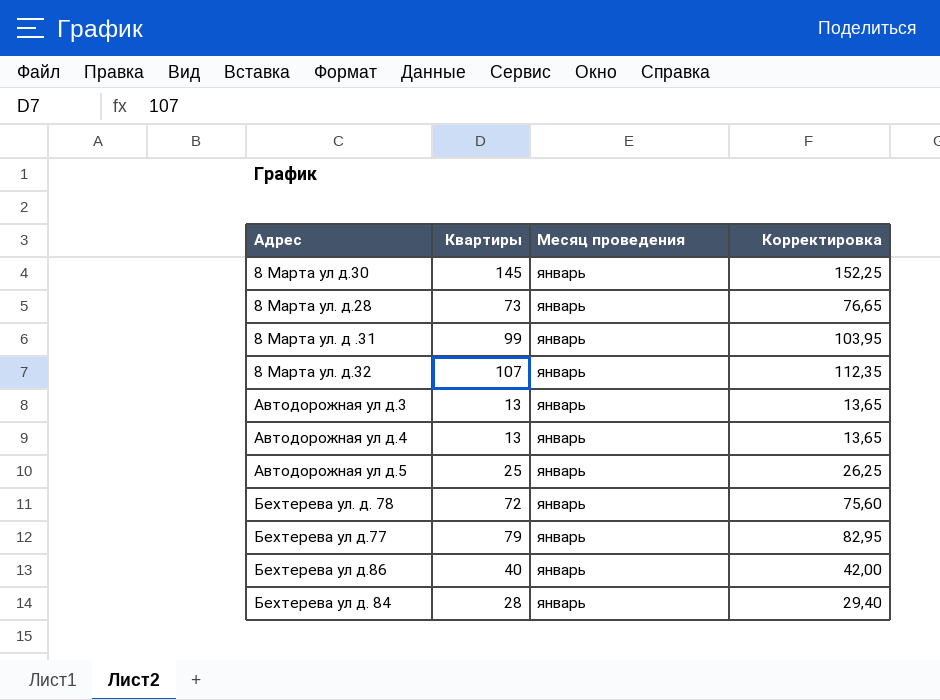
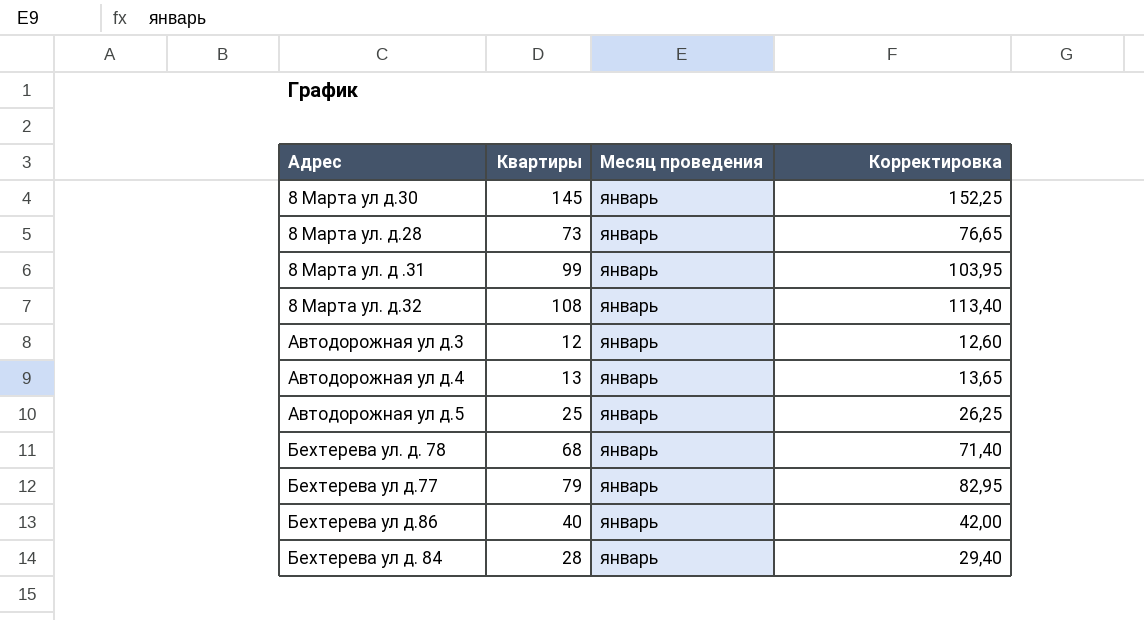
8 Марта ул. д.32 | Квартиры: 107 -> 108
8 Марта ул. д.32 | Корректировка: 112,35 -> 113,40
Автодорожная ул д.3 | Квартиры: 13 -> 12
Автодорожная ул д.3 | Корректировка: 13,65 -> 12,60
Бехтерева ул. д. 78 | Квартиры: 72 -> 68
Бехтерева ул. д. 78 | Корректировка: 75,60 -> 71,40

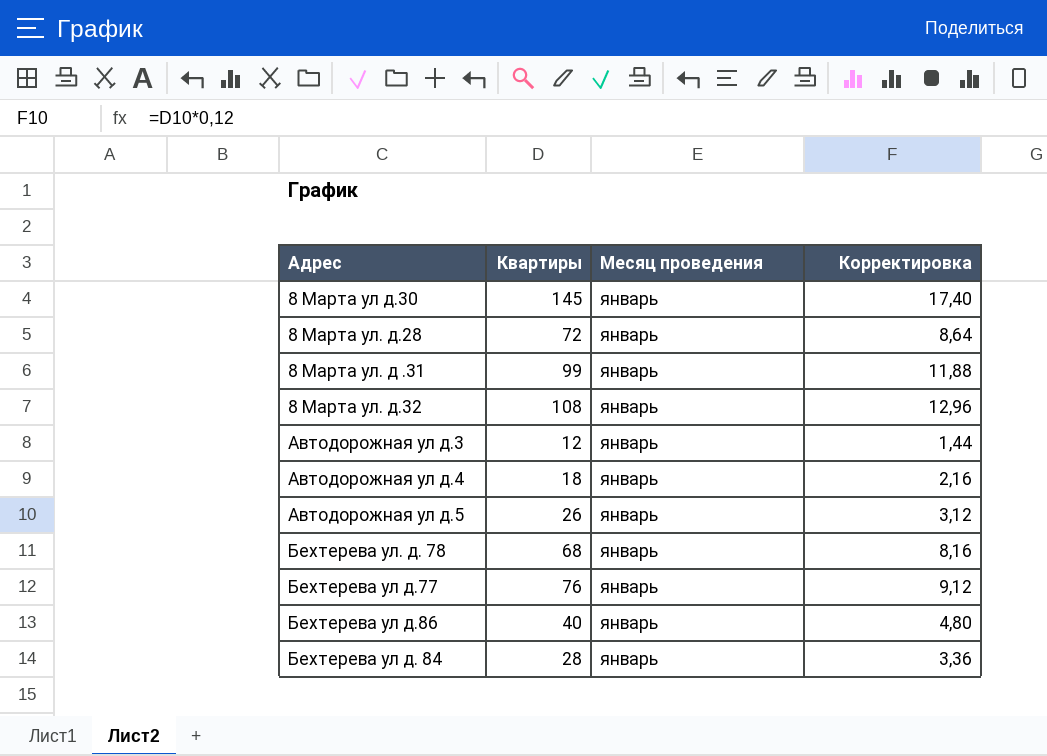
column Корректировка | formula: [Квартиры] * 1,05 -> [Квартиры] * 0,12
8 Марта ул. д.28 | Квартиры: 73 -> 72
Автодорожная ул д.4 | Квартиры: 13 -> 18
Автодорожная ул д.5 | Квартиры: 25 -> 26
Бехтерева ул д.77 | Квартиры: 79 -> 76

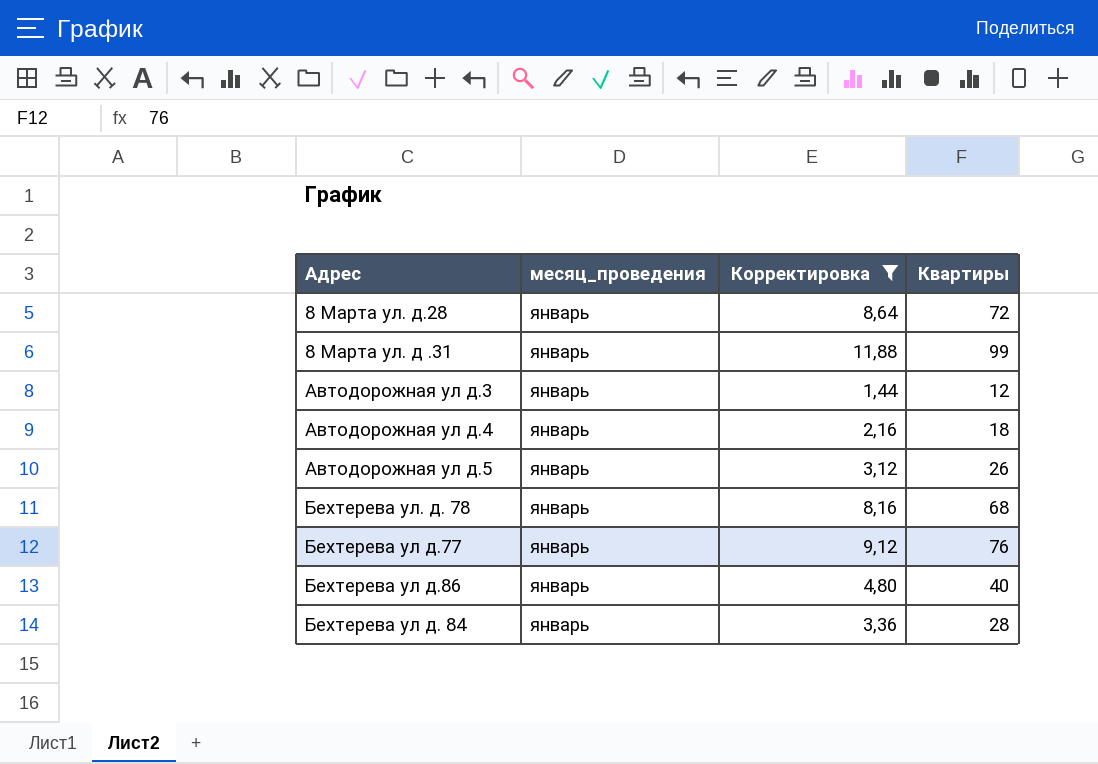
filter: none -> Корректировка <= 11,88
column name: Месяц проведения -> месяц_проведения
column Квартиры | position: 2 -> 4

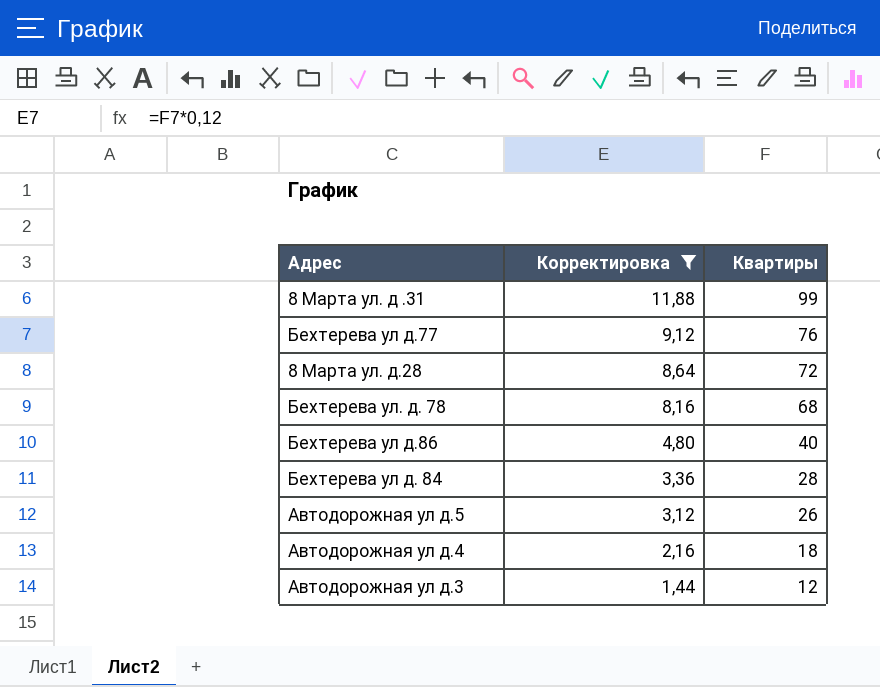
row order: none -> Корректировка descending
column месяц_проведения | position: 2 -> none

